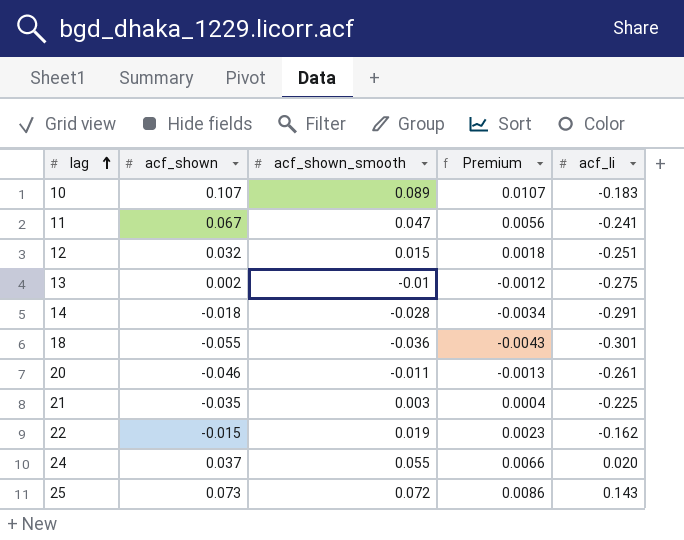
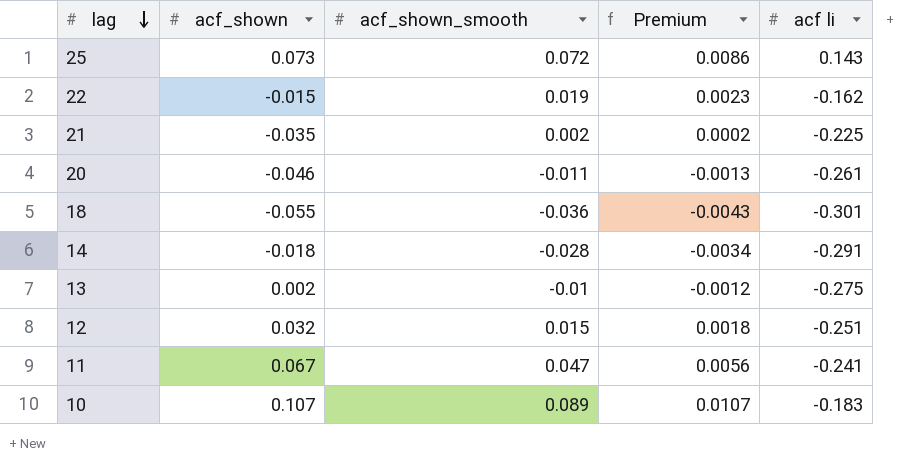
row order: lag ascending -> lag descending
column name: acf_li -> acf li
row 24: 0.037 | 0.055 | 0.0066 | 0.020 -> none
21 | acf_shown_smooth: 0.003 -> 0.002
21 | Premium: 0.0004 -> 0.0002

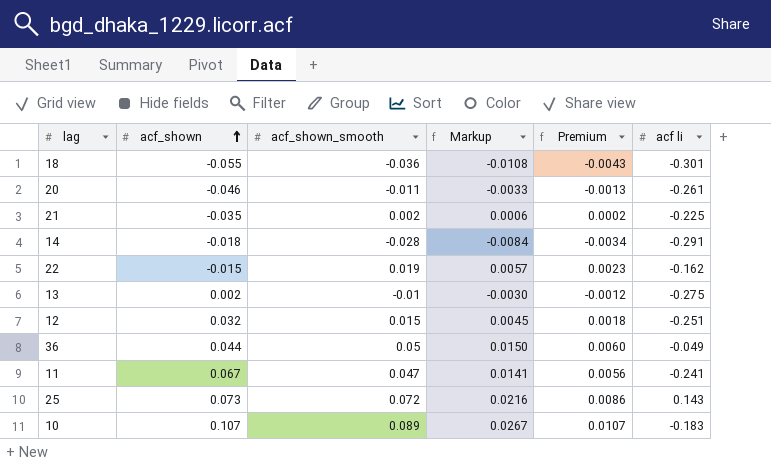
row order: lag descending -> acf_shown ascending
column Markup | formula: none -> [acf_shown_smooth] * 0.3
row 36: none -> 0.044 | 0.05 | 0.0150 | 0.0060 | -0.049

